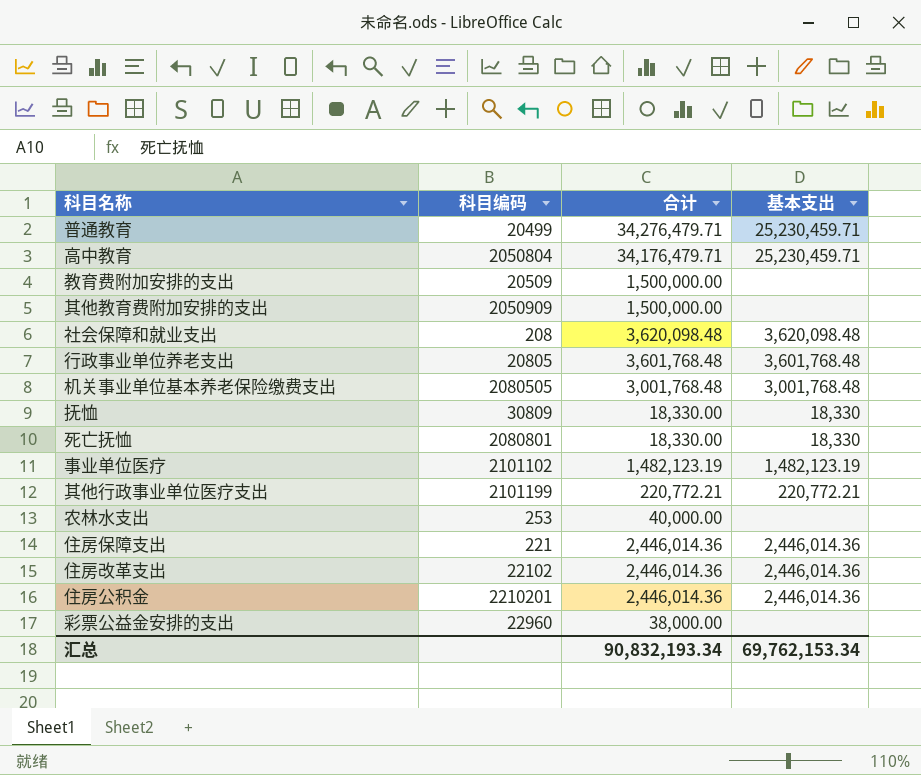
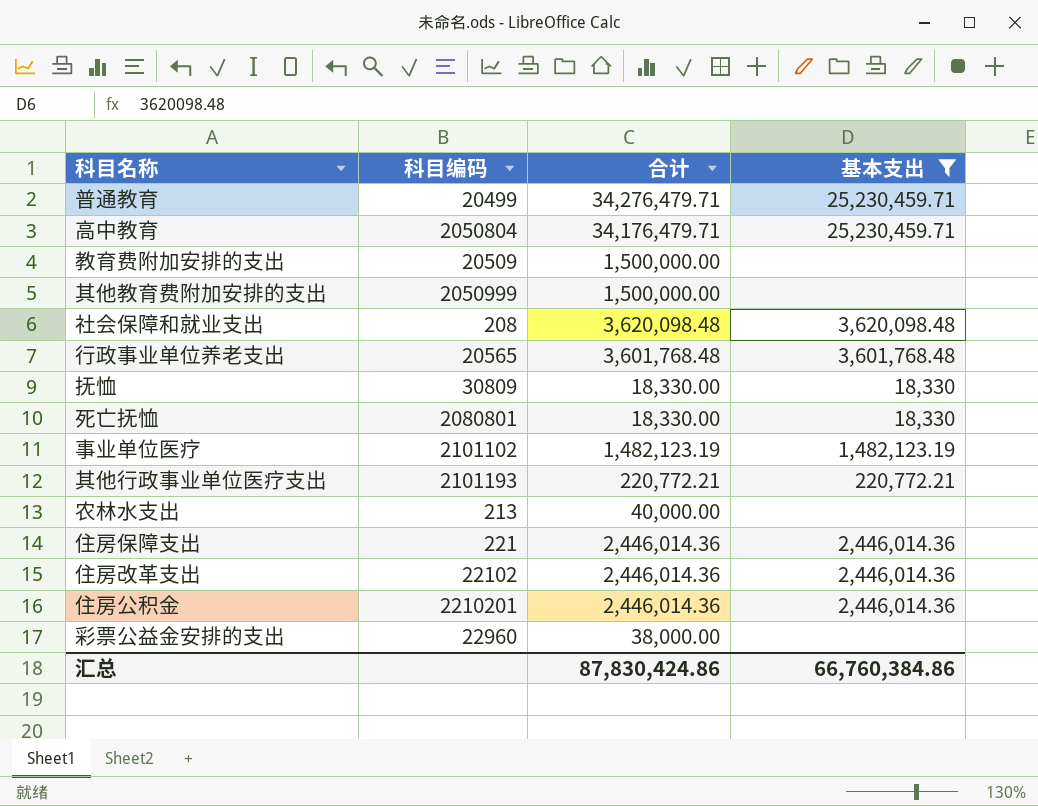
filter: none -> 基本支出 != 3,001,768.48
其他教育费附加安排的支出 | 科目编码: 2050909 -> 2050999
行政事业单位养老支出 | 科目编码: 20805 -> 20565
其他行政事业单位医疗支出 | 科目编码: 2101199 -> 2101193
农林水支出 | 科目编码: 253 -> 213
汇总 | 合计: 90,832,193.34 -> 87,830,424.86
汇总 | 基本支出: 69,762,153.34 -> 66,760,384.86

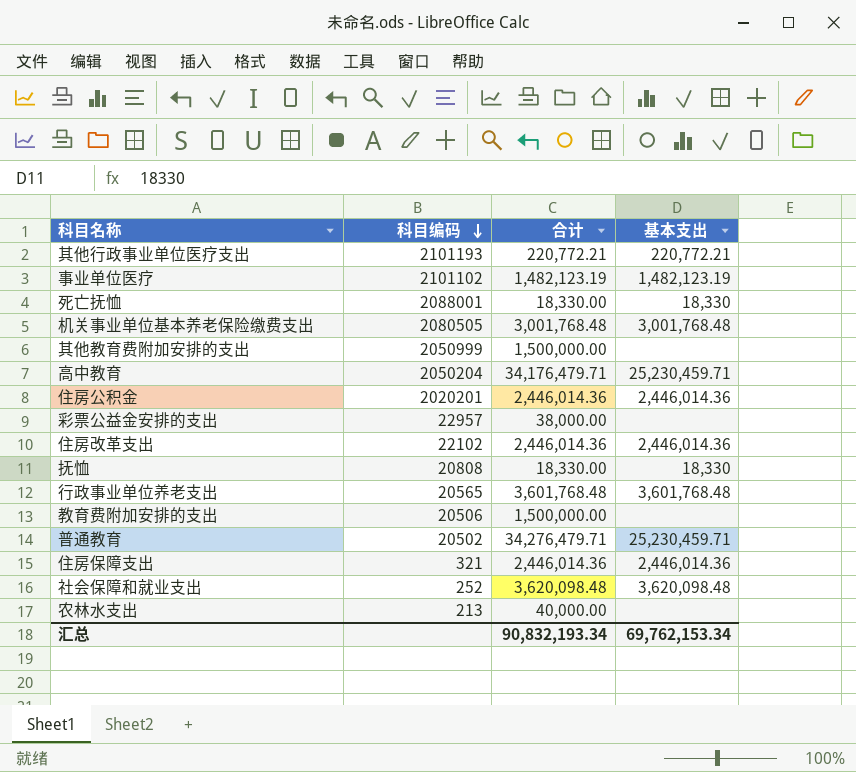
filter: 基本支出 != 3,001,768.48 -> none
row order: none -> 科目编码 descending
死亡抚恤 | 科目编码: 2080801 -> 2088001
高中教育 | 科目编码: 2050804 -> 2050204
住房公积金 | 科目编码: 2210201 -> 2020201
彩票公益金安排的支出 | 科目编码: 22960 -> 22957
抚恤 | 科目编码: 30809 -> 20808
教育费附加安排的支出 | 科目编码: 20509 -> 20506
普通教育 | 科目编码: 20499 -> 20502
住房保障支出 | 科目编码: 221 -> 321
社会保障和就业支出 | 科目编码: 208 -> 252
汇总 | 合计: 87,830,424.86 -> 90,832,193.34
汇总 | 基本支出: 66,760,384.86 -> 69,762,153.34

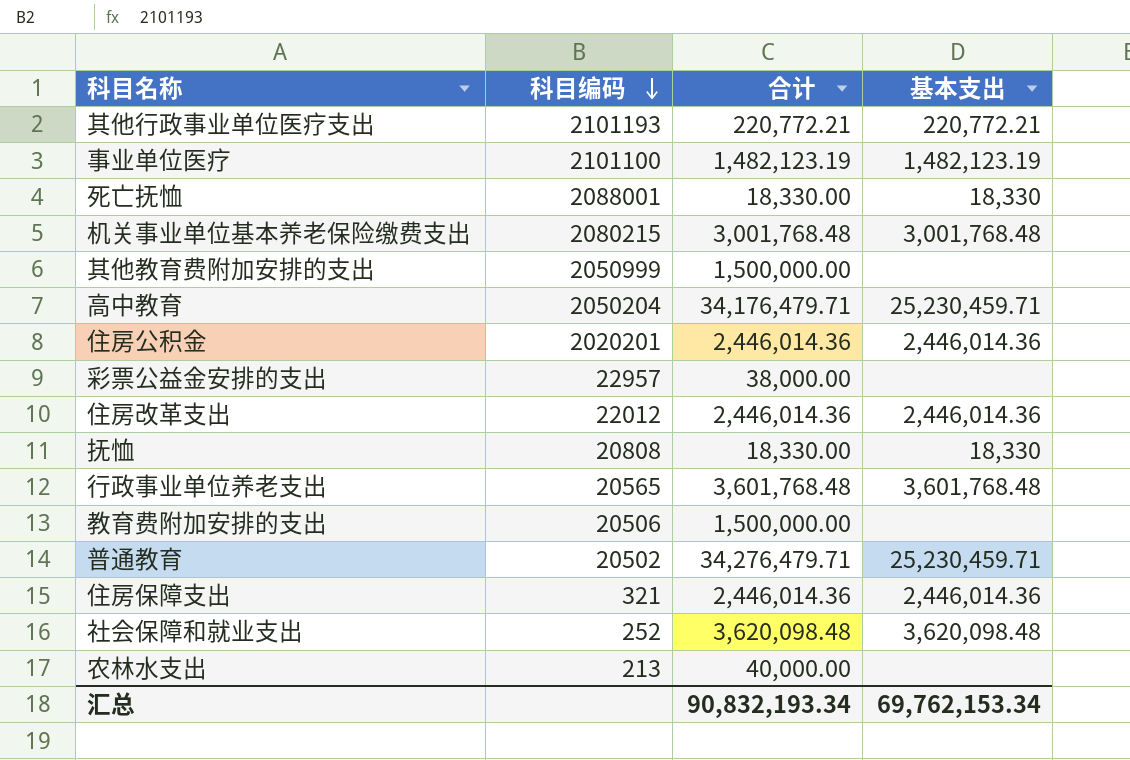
事业单位医疗 | 科目编码: 2101102 -> 2101100
机关事业单位基本养老保险缴费支出 | 科目编码: 2080505 -> 2080215
住房改革支出 | 科目编码: 22102 -> 22012

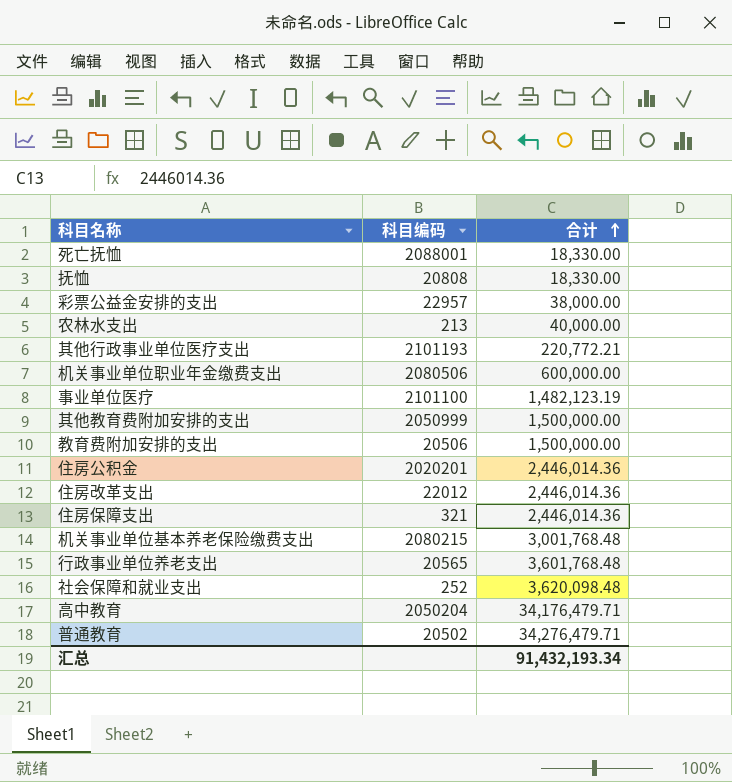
row order: 科目编码 descending -> 合计 ascending
column 基本支出 | position: 4 -> none
row 机关事业单位职业年金缴费支出: none -> 2080506 | 600,000.00
汇总 | 合计: 90,832,193.34 -> 91,432,193.34

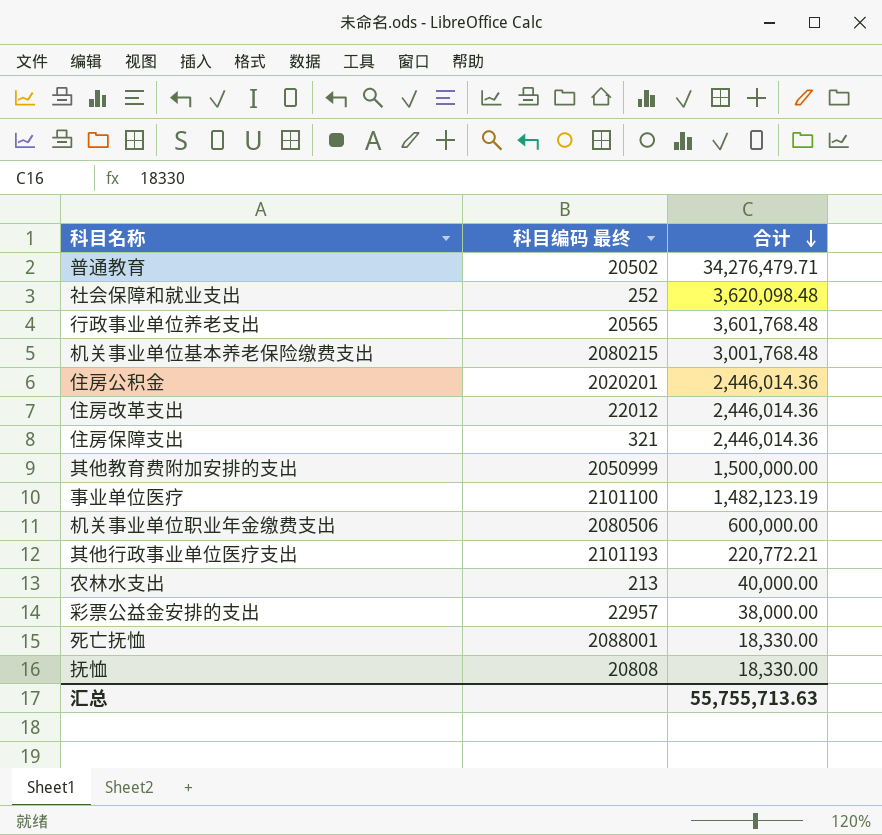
row order: 合计 ascending -> 合计 descending
column name: 科目编码 -> 科目编码 最终
row 教育费附加安排的支出: 20506 | 1,500,000.00 -> none
row 高中教育: 2050204 | 34,176,479.71 -> none
汇总 | 合计: 91,432,193.34 -> 55,755,713.63

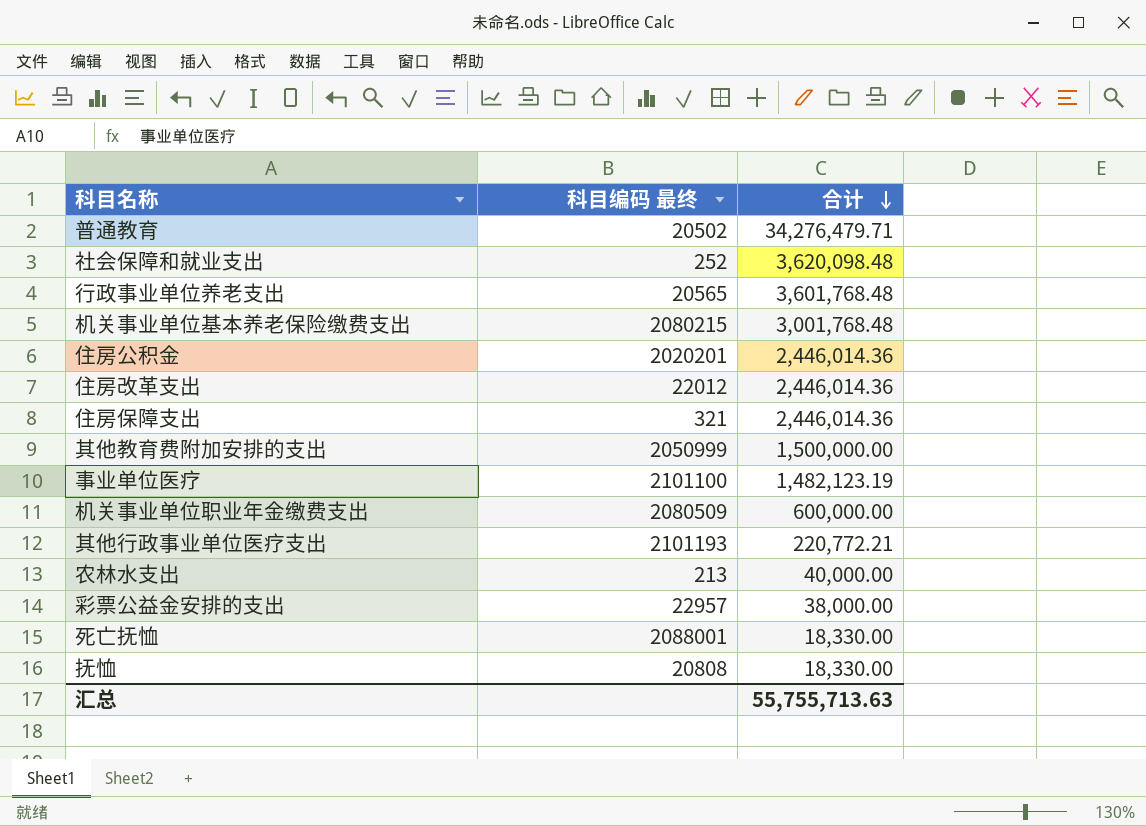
机关事业单位职业年金缴费支出 | 科目编码 最终: 2080506 -> 2080509

